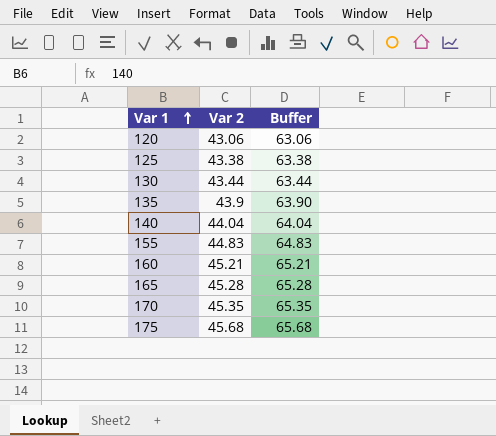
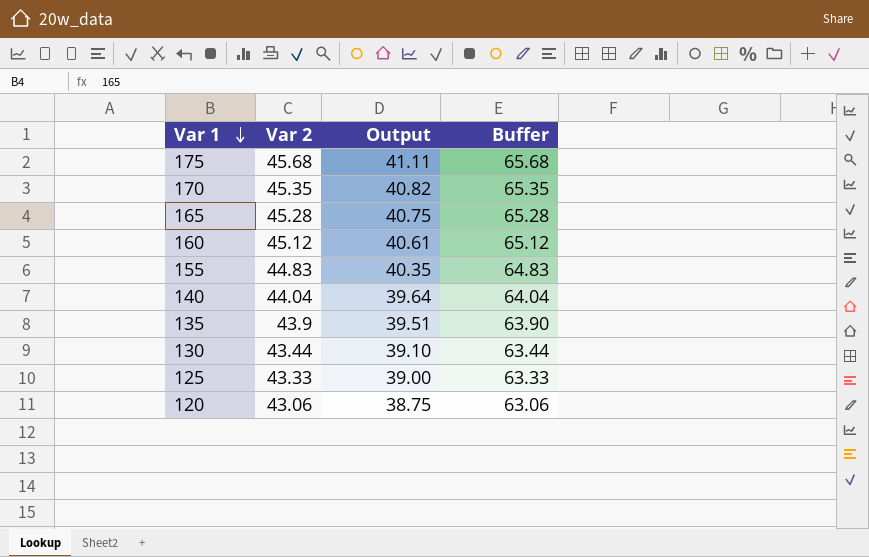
row order: Var 1 ascending -> Var 1 descending
column Output | formula: none -> [Var 2] * 0.9
160 | Var 2: 45.21 -> 45.12
160 | Buffer: 65.21 -> 65.12
125 | Var 2: 43.38 -> 43.33
125 | Buffer: 63.38 -> 63.33

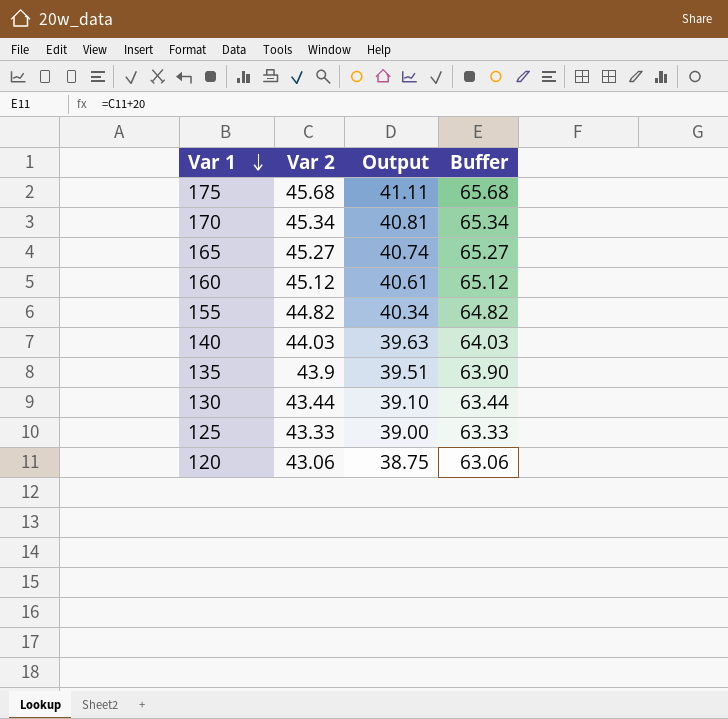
170 | Var 2: 45.35 -> 45.34
170 | Output: 40.82 -> 40.81
170 | Buffer: 65.35 -> 65.34
165 | Var 2: 45.28 -> 45.27
165 | Output: 40.75 -> 40.74
165 | Buffer: 65.28 -> 65.27
155 | Var 2: 44.83 -> 44.82
155 | Output: 40.35 -> 40.34
155 | Buffer: 64.83 -> 64.82
140 | Var 2: 44.04 -> 44.03
140 | Output: 39.64 -> 39.63
140 | Buffer: 64.04 -> 64.03

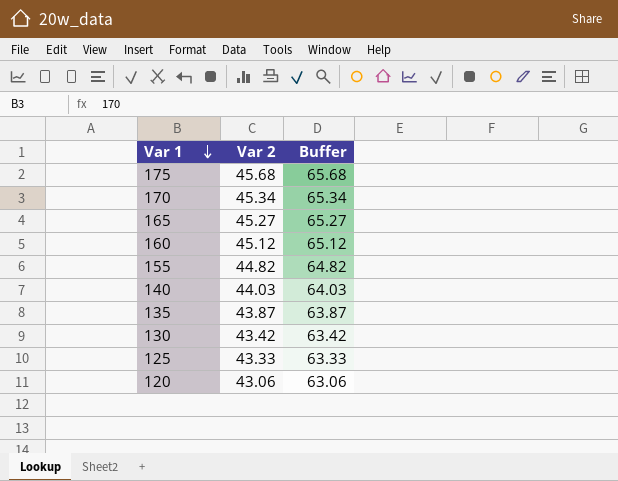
column Output | formula: [Var 2] * 0.9 -> none
135 | Var 2: 43.9 -> 43.87
135 | Buffer: 63.90 -> 63.87
130 | Var 2: 43.44 -> 43.42
130 | Buffer: 63.44 -> 63.42

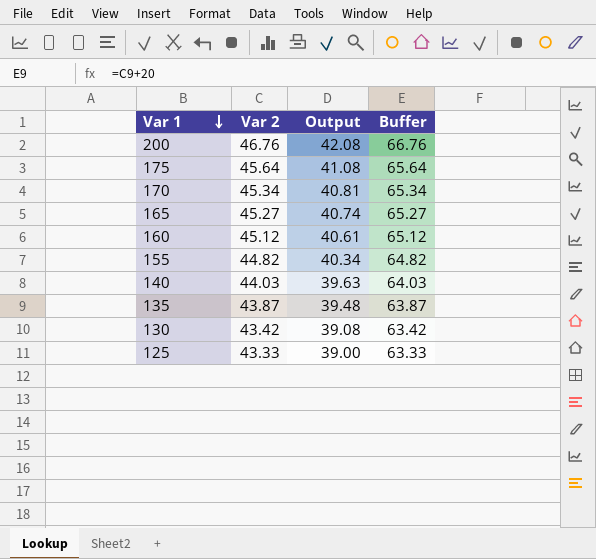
column Output | formula: none -> [Var 2] * 0.9
row 120: 43.06 | 63.06 -> none
row 200: none -> 46.76 | 42.08 | 66.76
175 | Var 2: 45.68 -> 45.64
175 | Buffer: 65.68 -> 65.64

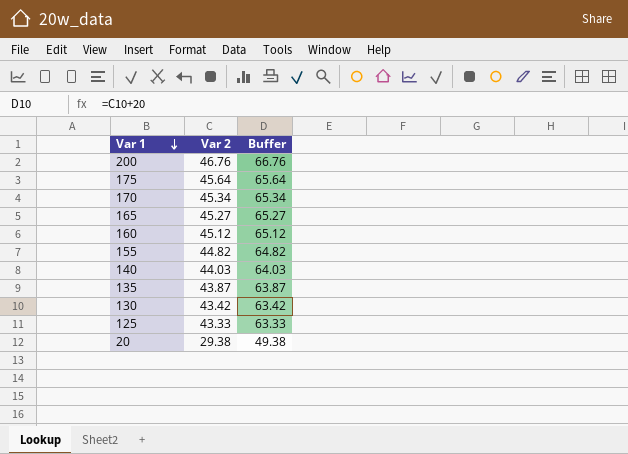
column Output | formula: [Var 2] * 0.9 -> none
row 20: none -> 29.38 | 49.38

